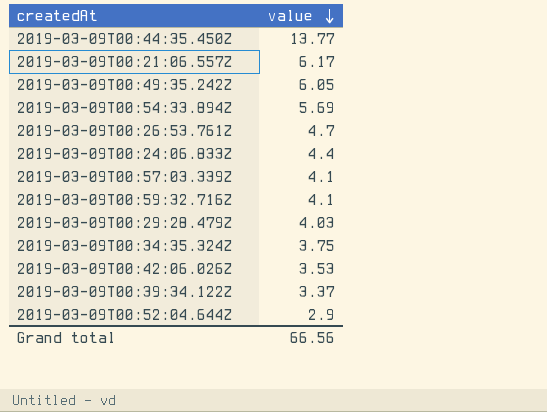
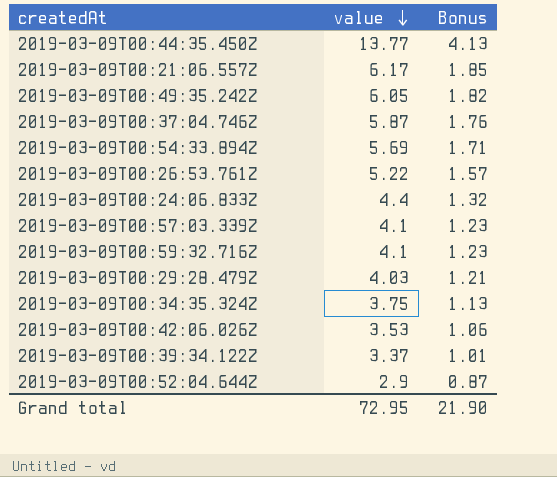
column Bonus | formula: none -> [value] * 0.3
row 2019-03-09T00:37:04.746Z: none -> 5.87 | 1.76
2019-03-09T00:26:53.761Z | value: 4.7 -> 5.22
Grand total | value: 66.56 -> 72.95

